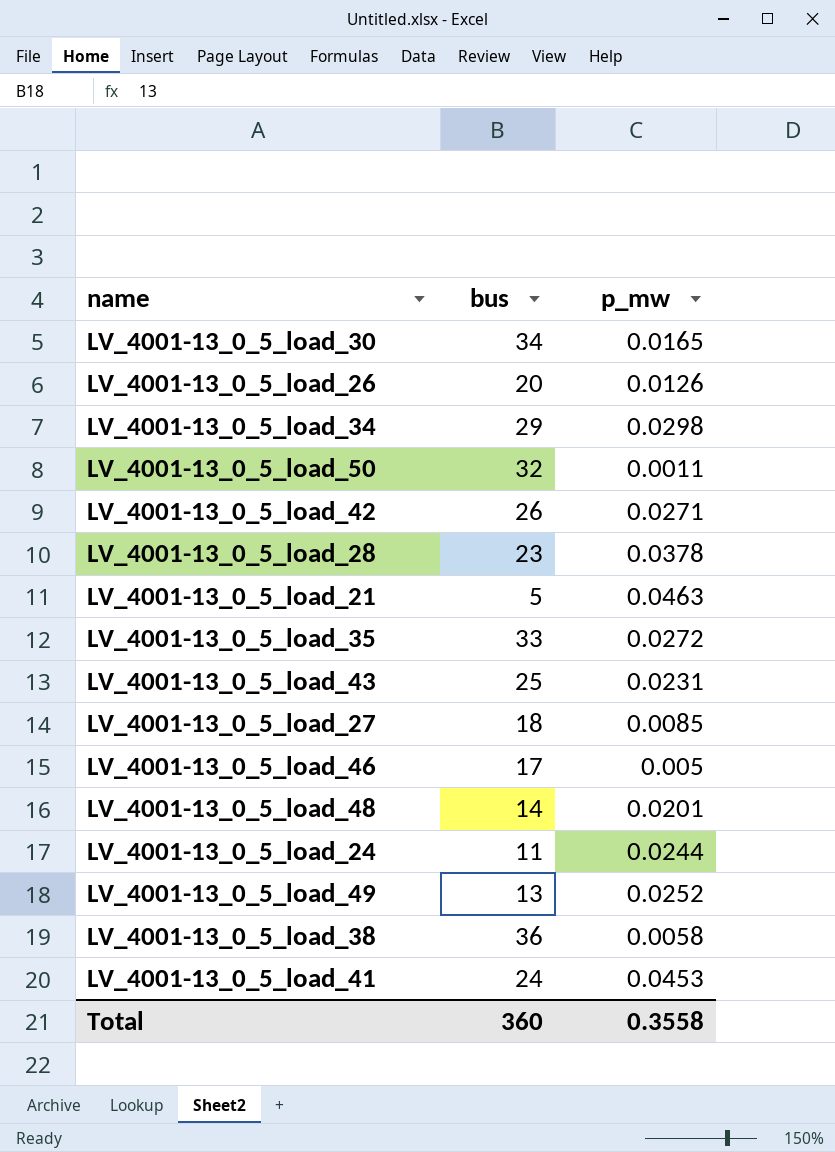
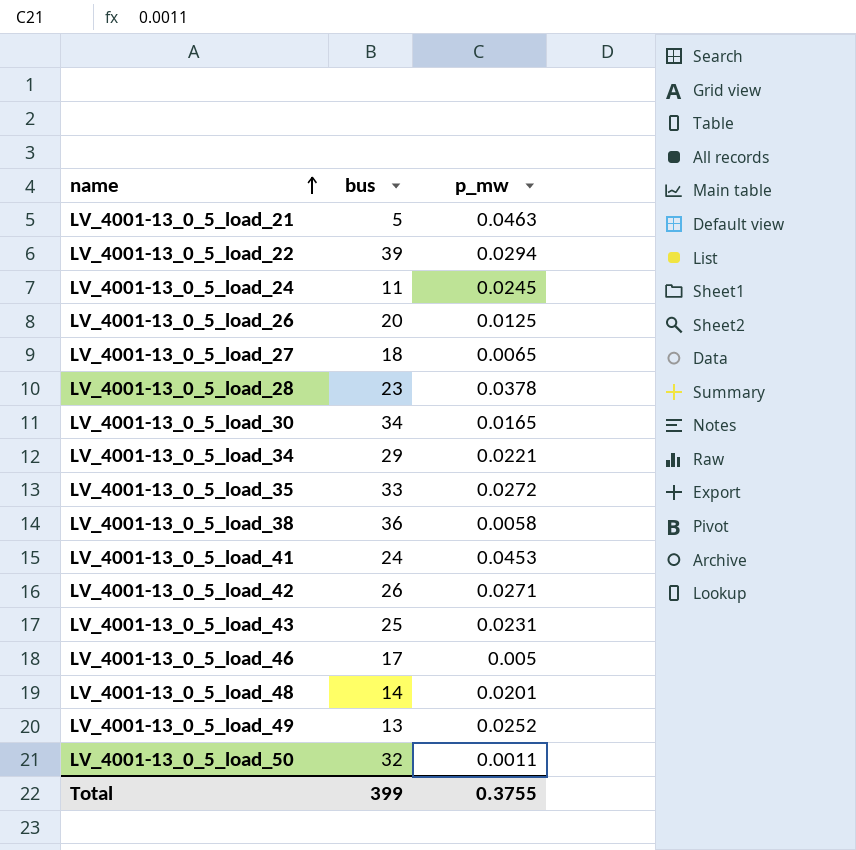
row order: none -> name ascending
row LV_4001-13_0_5_load_22: none -> 39 | 0.0294
LV_4001-13_0_5_load_24 | p_mw: 0.0244 -> 0.0245
LV_4001-13_0_5_load_26 | p_mw: 0.0126 -> 0.0125
LV_4001-13_0_5_load_27 | p_mw: 0.0085 -> 0.0065
LV_4001-13_0_5_load_34 | p_mw: 0.0298 -> 0.0221
Total | bus: 360 -> 399
Total | p_mw: 0.3558 -> 0.3755

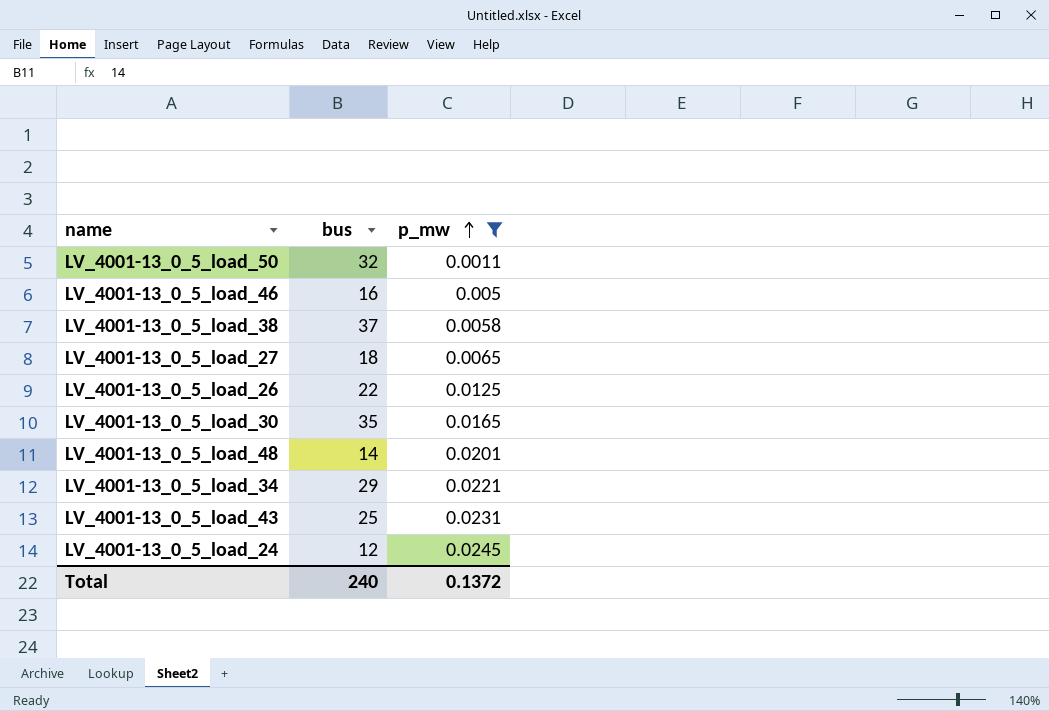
filter: none -> p_mw <= 0.0245
row order: name ascending -> p_mw ascending
LV_4001-13_0_5_load_46 | bus: 17 -> 16
LV_4001-13_0_5_load_38 | bus: 36 -> 37
LV_4001-13_0_5_load_26 | bus: 20 -> 22
LV_4001-13_0_5_load_30 | bus: 34 -> 35
LV_4001-13_0_5_load_24 | bus: 11 -> 12
Total | bus: 399 -> 240
Total | p_mw: 0.3755 -> 0.1372

